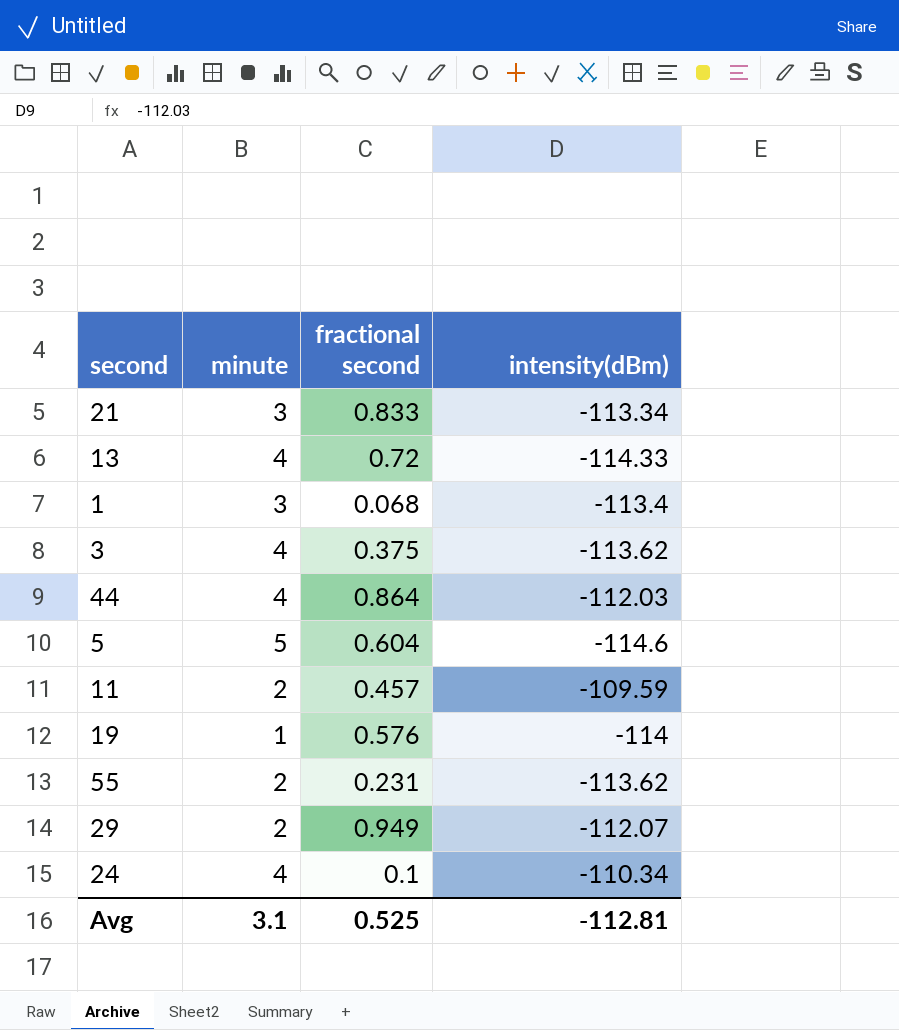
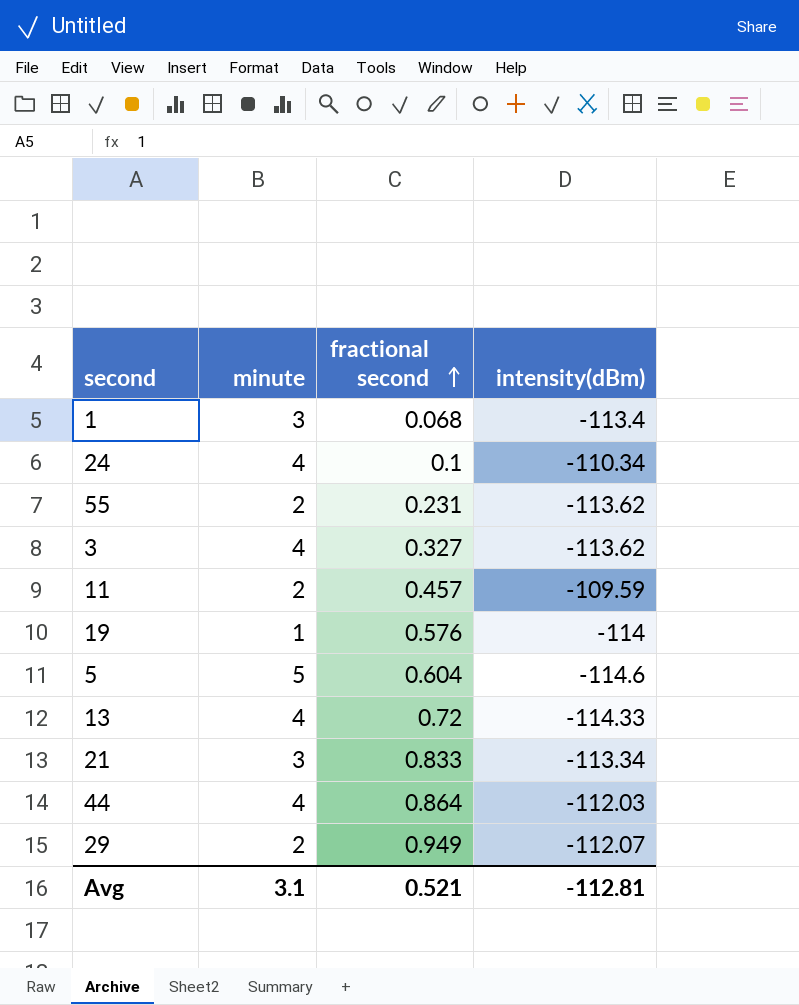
row order: none -> fractional second ascending
3 | fractional second: 0.375 -> 0.327
Avg | fractional second: 0.525 -> 0.521

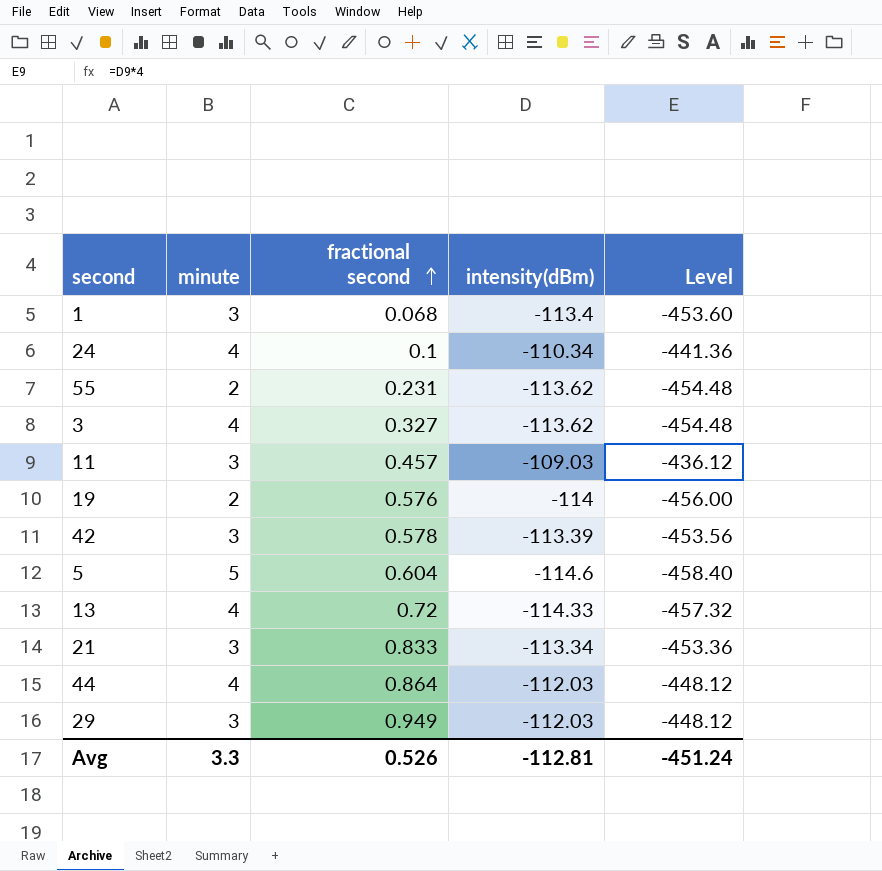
column Level | formula: none -> [intensity(dBm)] * 4
11 | minute: 2 -> 3
11 | intensity(dBm): -109.59 -> -109.03
19 | minute: 1 -> 2
row 42: none -> 3 | 0.578 | -113.39 | -453.56
29 | minute: 2 -> 3
29 | intensity(dBm): -112.07 -> -112.03
Avg | minute: 3.1 -> 3.3
Avg | fractional second: 0.521 -> 0.526

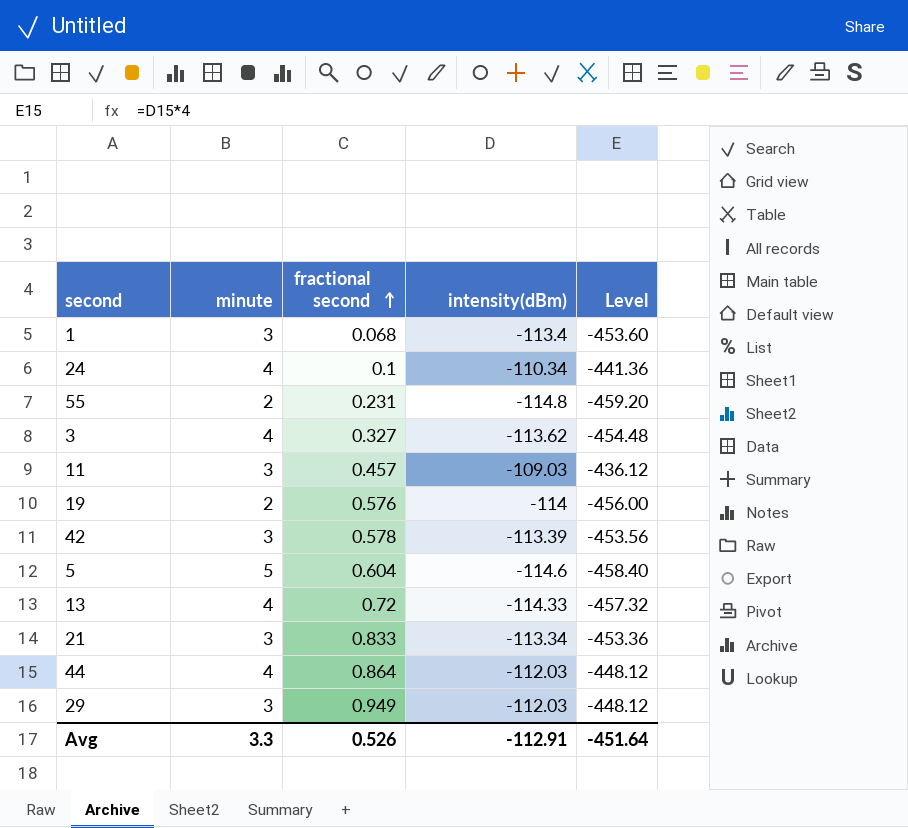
55 | intensity(dBm): -113.62 -> -114.8
55 | Level: -454.48 -> -459.20
Avg | intensity(dBm): -112.81 -> -112.91
Avg | Level: -451.24 -> -451.64

